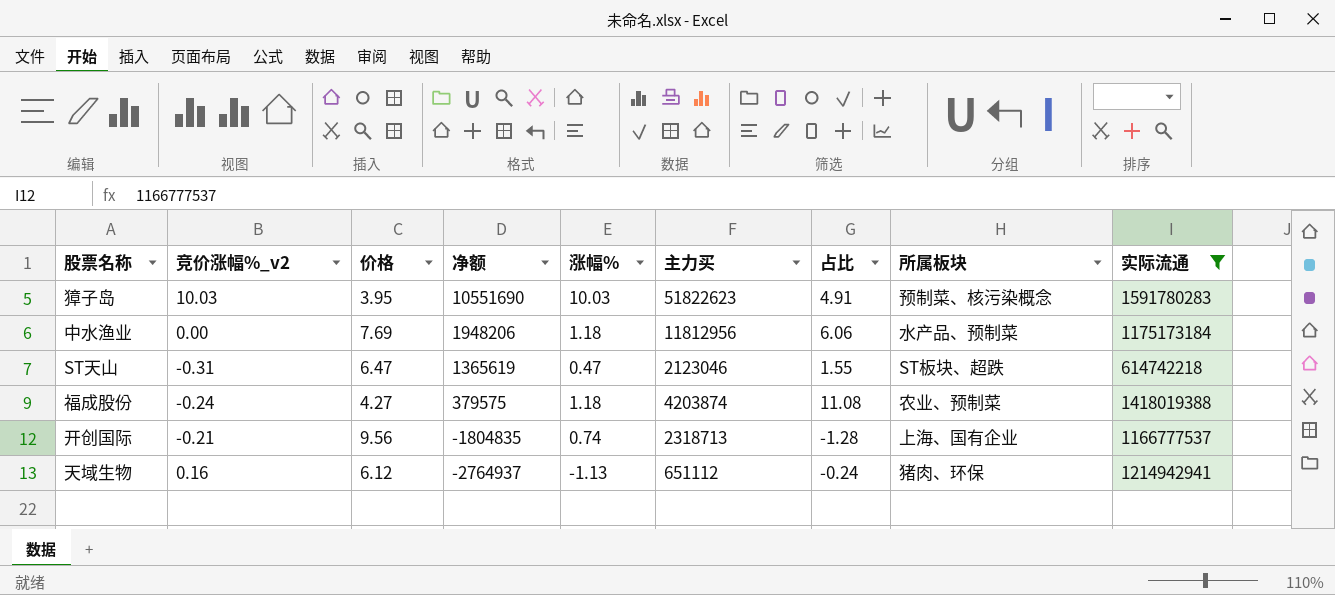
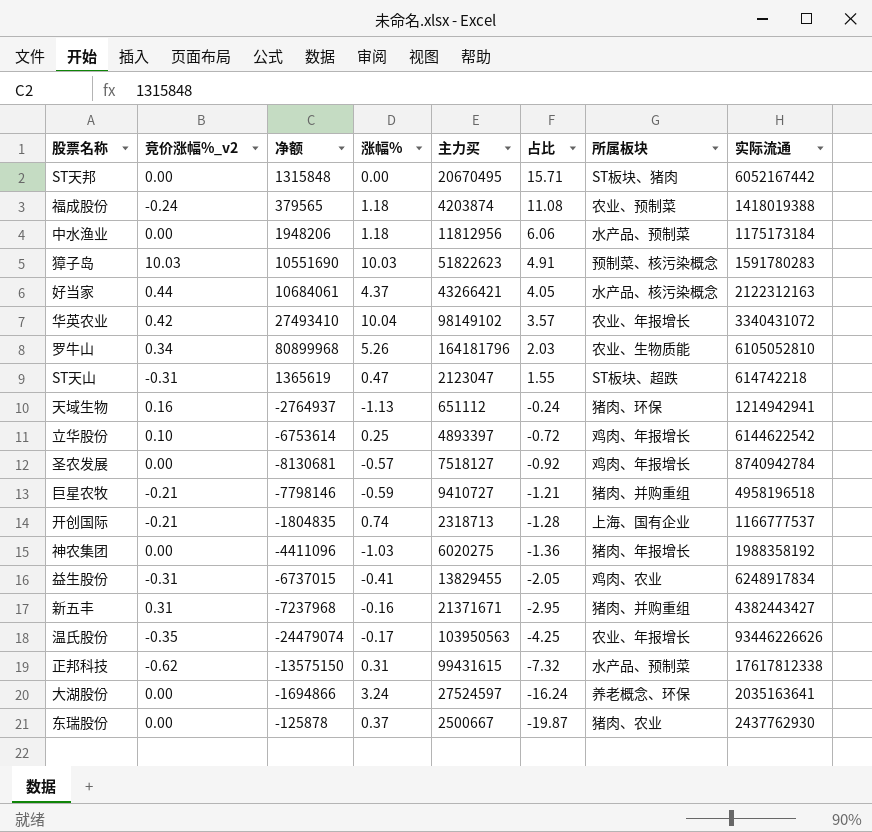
filter: 实际流通 <= 1591780283 -> none
row order: 净额 descending -> 占比 descending
column 价格 | position: 3 -> none
福成股份 | 净额: 379575 -> 379565
ST天山 | 主力买: 2123046 -> 2123047

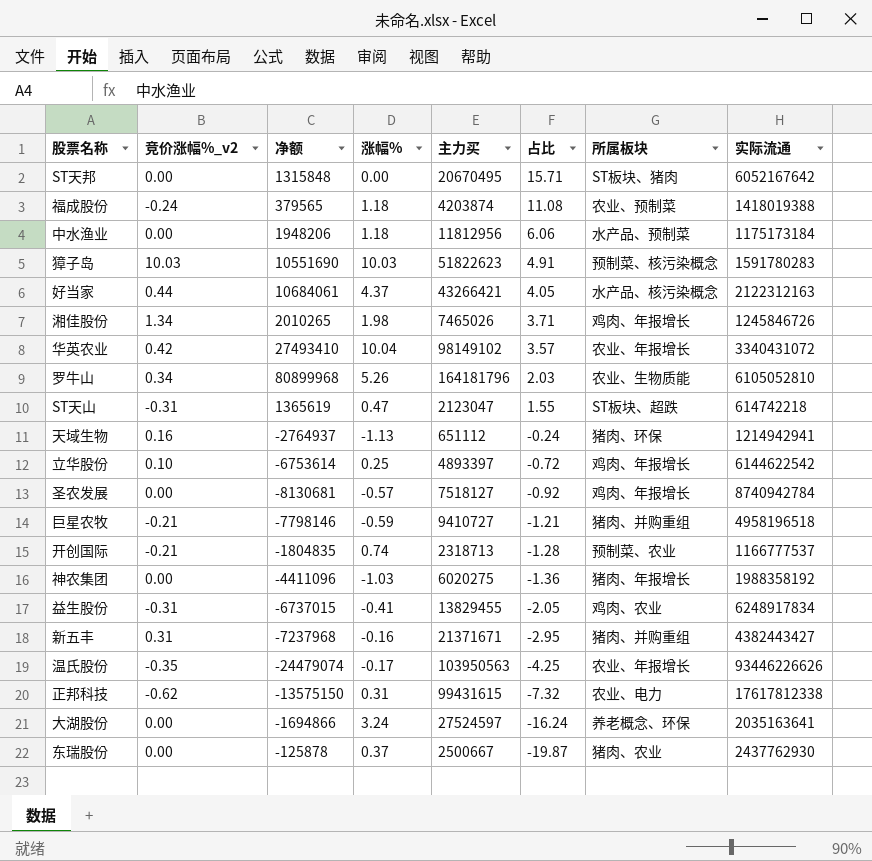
ST天邦 | 实际流通: 6052167442 -> 6052167642
row 湘佳股份: none -> 1.34 | 2010265 | 1.98 | 7465026 | 3.71 | 鸡肉、年报增长 | 1245846726
开创国际 | 所属板块: 上海、国有企业 -> 预制菜、农业
正邦科技 | 所属板块: 水产品、预制菜 -> 农业、电力

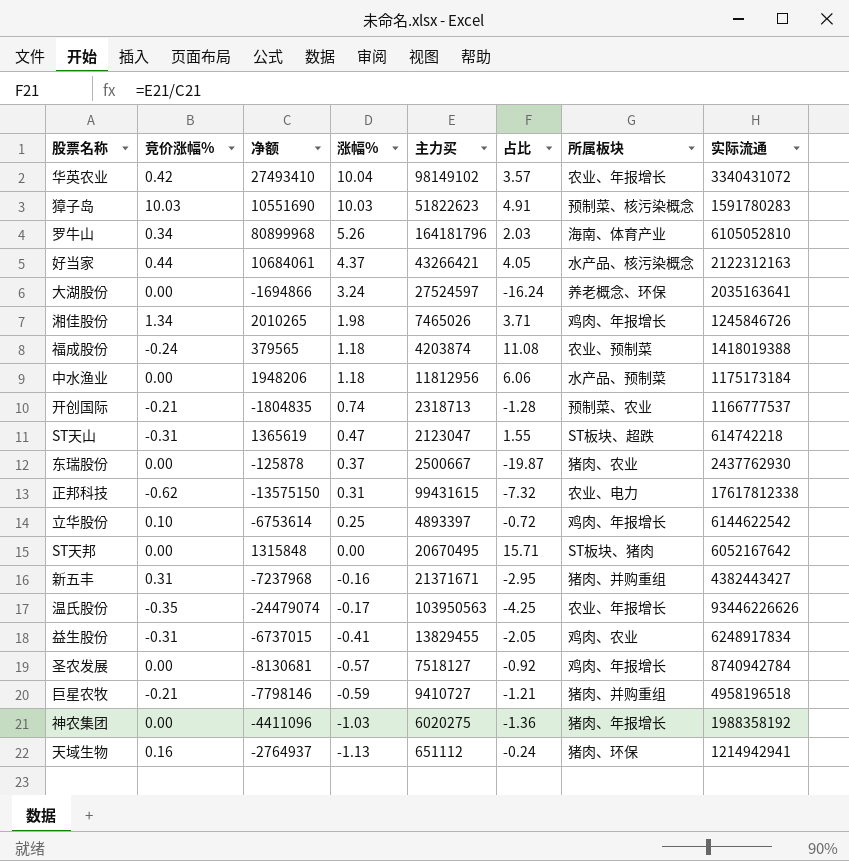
row order: 占比 descending -> 涨幅% descending
column name: 竞价涨幅%_v2 -> 竞价涨幅%
罗牛山 | 所属板块: 农业、生物质能 -> 海南、体育产业

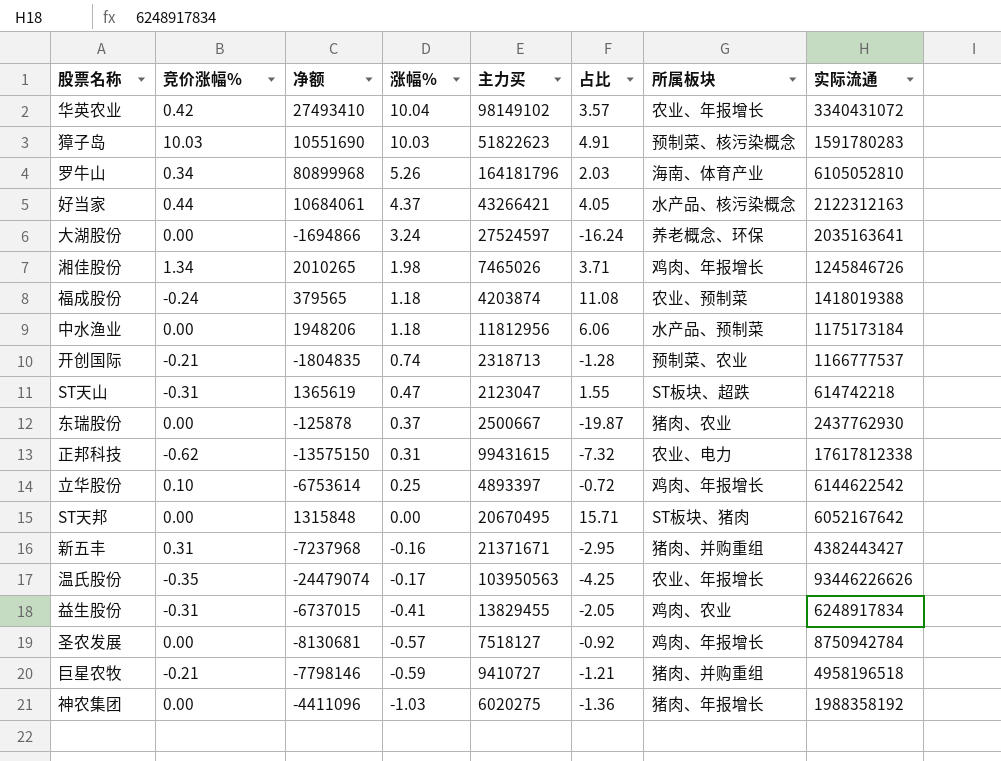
row 天域生物: 0.16 | -2764937 | -1.13 | 651112 | -0.24 | 猪肉、环保 | 1214942941 -> none
圣农发展 | 实际流通: 8740942784 -> 8750942784

